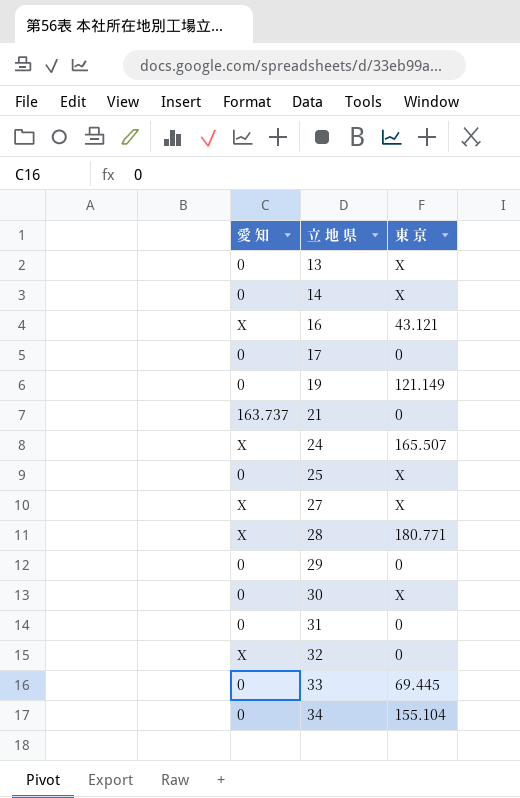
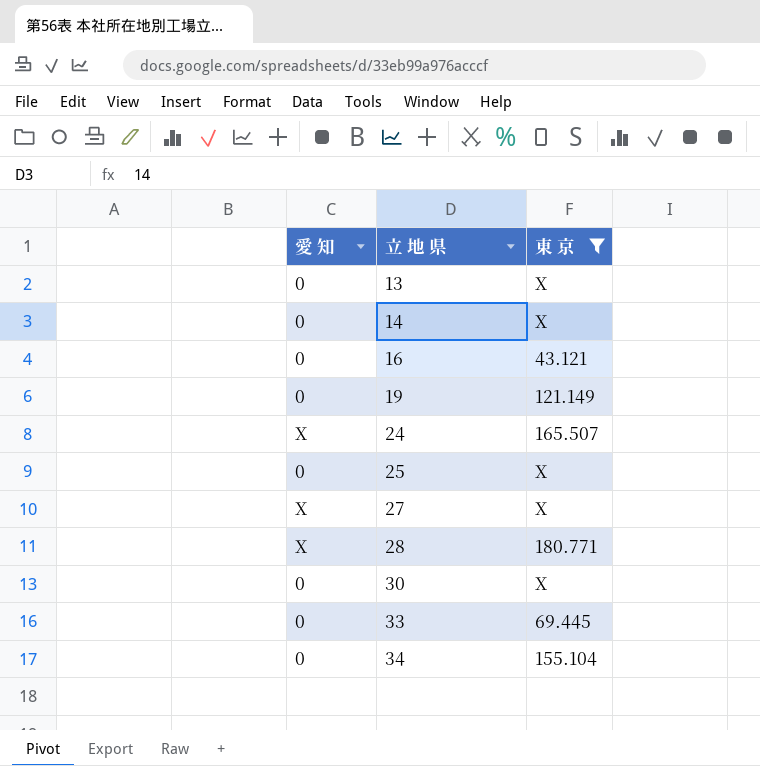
filter: none -> 東 京 != 0
16 | 愛 知: X -> 0

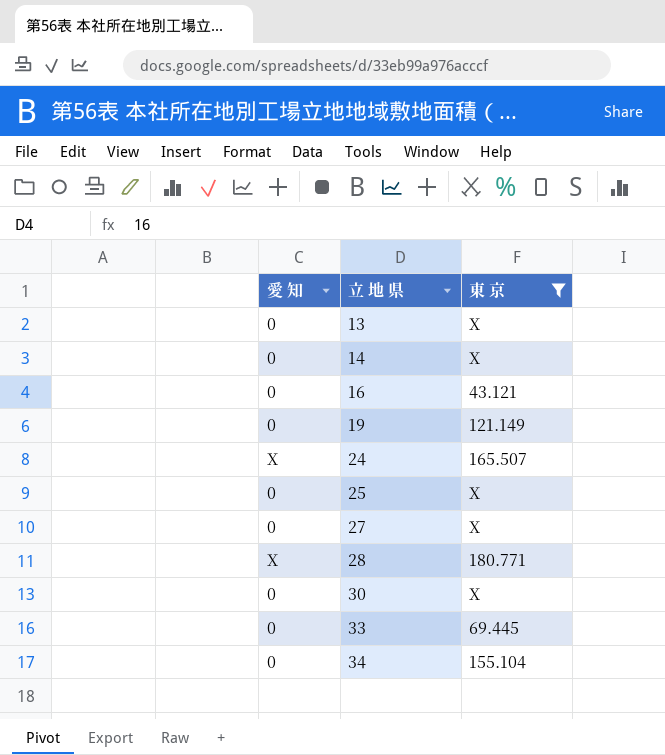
27 | 愛 知: X -> 0

